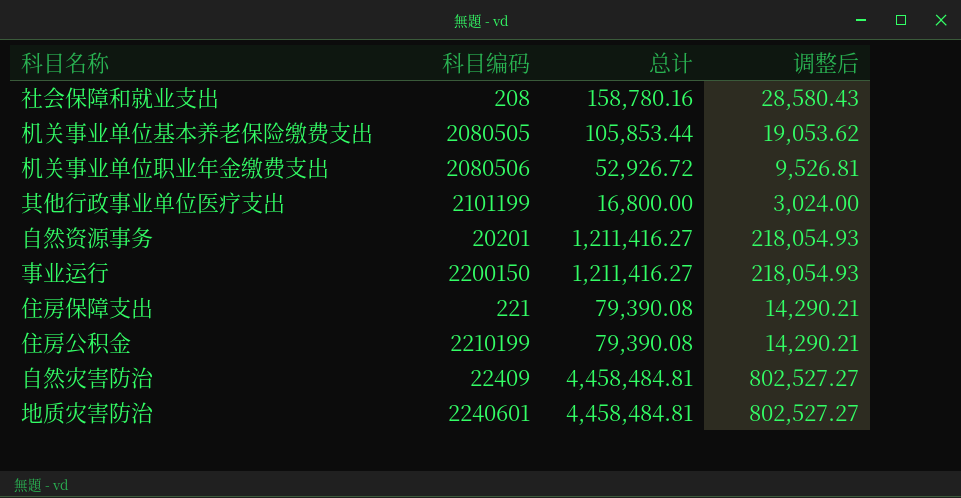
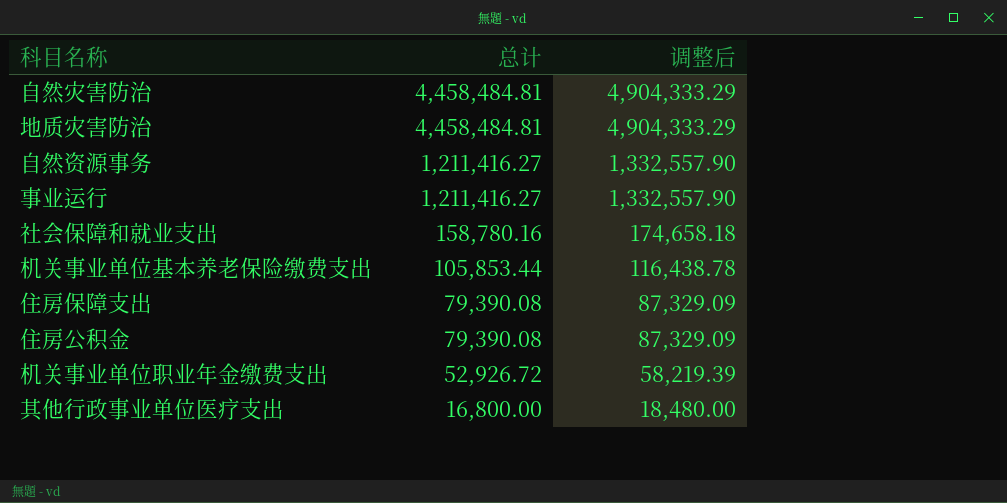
row order: none -> 总计 descending
column 科目编码 | position: 2 -> none
column 调整后 | formula: [总计] * 0.18 -> [总计] * 1.1

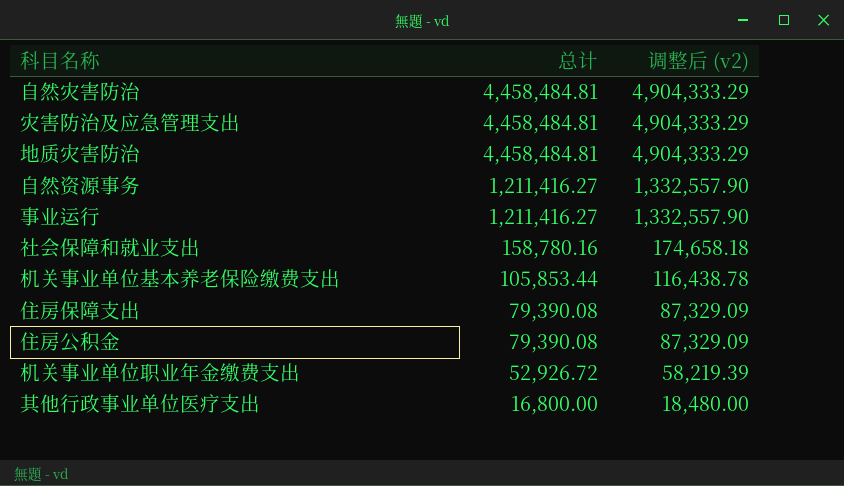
column name: 调整后 -> 调整后 (v2)
row 灾害防治及应急管理支出: none -> 4,458,484.81 | 4,904,333.29

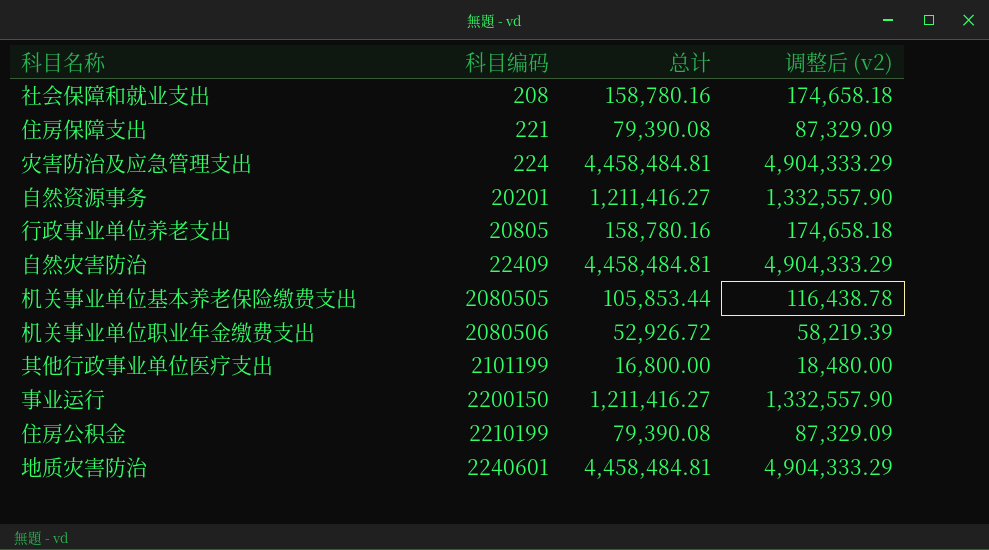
row order: 总计 descending -> 科目编码 ascending
column 科目编码 | position: none -> 2
row 行政事业单位养老支出: none -> 20805 | 158,780.16 | 174,658.18

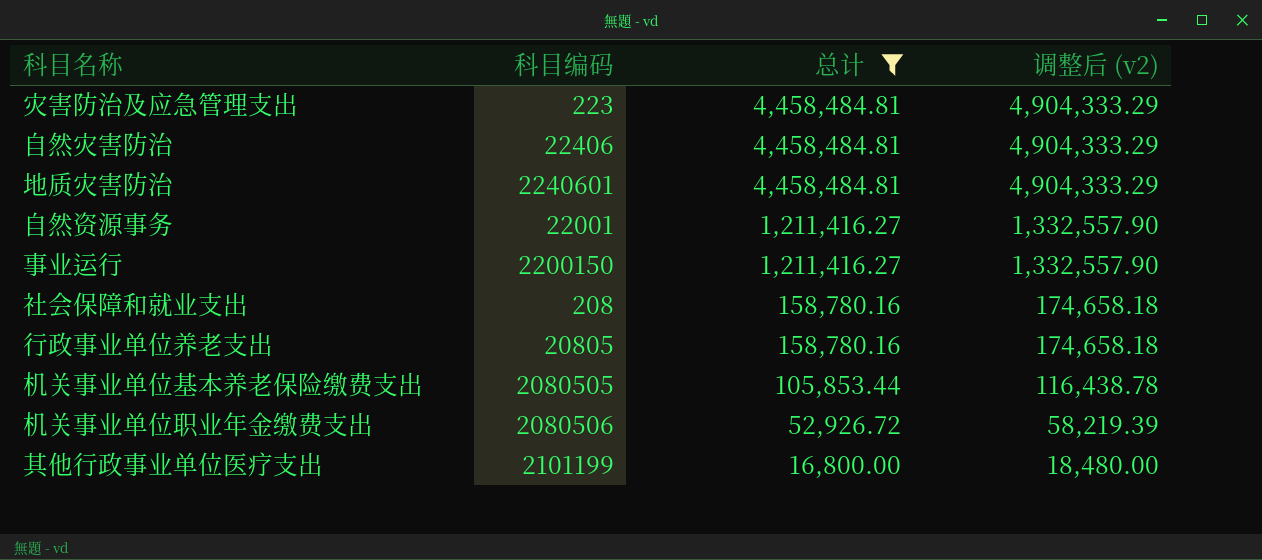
filter: none -> 总计 != 79,390.08
row order: 科目编码 ascending -> 总计 descending
灾害防治及应急管理支出 | 科目编码: 224 -> 223
自然灾害防治 | 科目编码: 22409 -> 22406
自然资源事务 | 科目编码: 20201 -> 22001

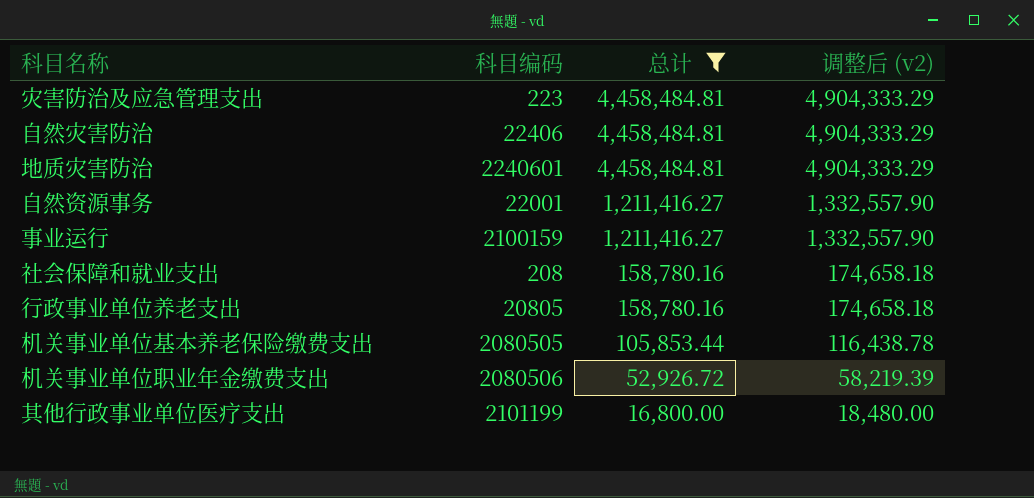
事业运行 | 科目编码: 2200150 -> 2100159

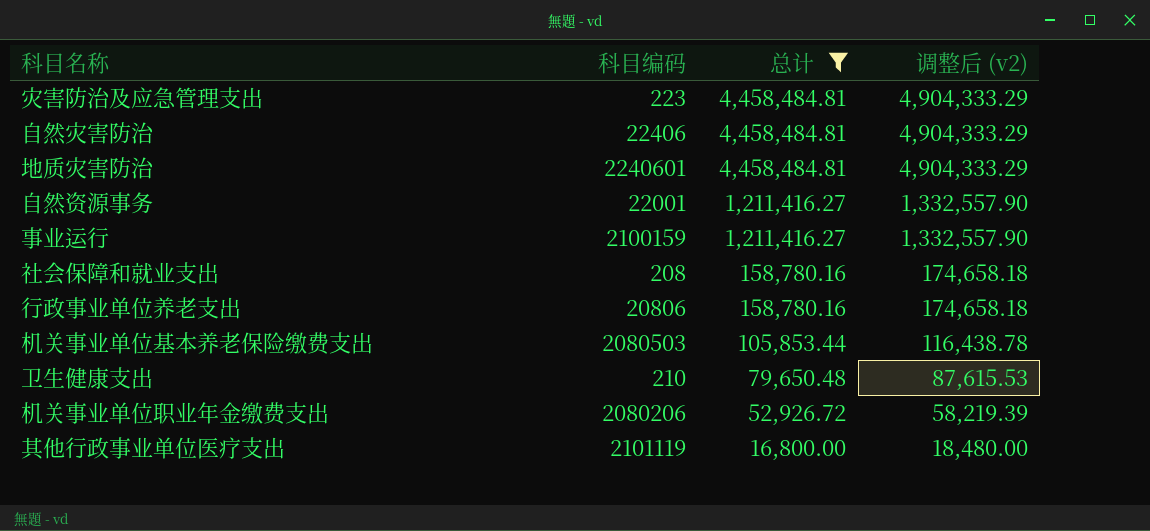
行政事业单位养老支出 | 科目编码: 20805 -> 20806
机关事业单位基本养老保险缴费支出 | 科目编码: 2080505 -> 2080503
row 卫生健康支出: none -> 210 | 79,650.48 | 87,615.53
机关事业单位职业年金缴费支出 | 科目编码: 2080506 -> 2080206
其他行政事业单位医疗支出 | 科目编码: 2101199 -> 2101119

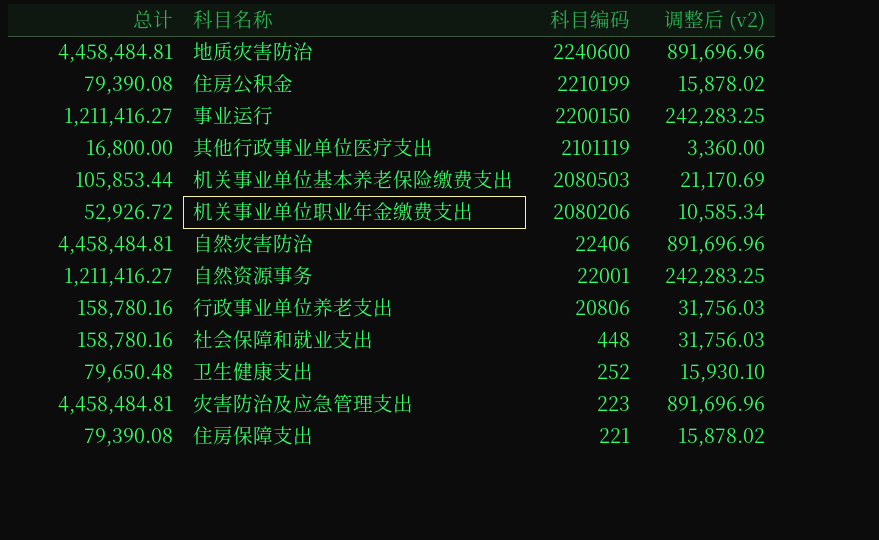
filter: 总计 != 79,390.08 -> none
row order: 总计 descending -> 科目编码 descending
column 总计 | position: 3 -> 1
column 调整后 (v2) | formula: [总计] * 1.1 -> [总计] * 0.2
地质灾害防治 | 科目编码: 2240601 -> 2240600
事业运行 | 科目编码: 2100159 -> 2200150
社会保障和就业支出 | 科目编码: 208 -> 448
卫生健康支出 | 科目编码: 210 -> 252

